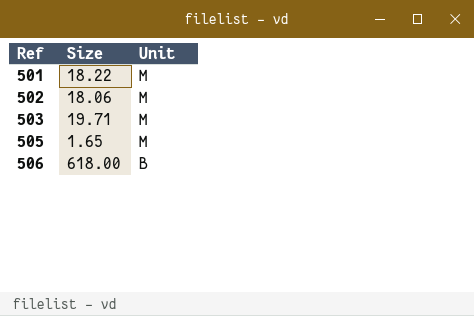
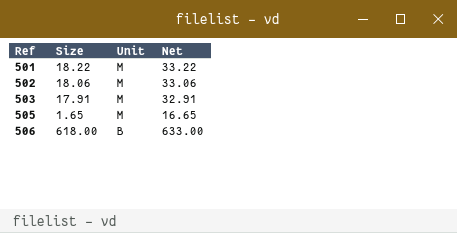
column Net | formula: none -> [Size] + 15
503 | Size: 19.71 -> 17.91

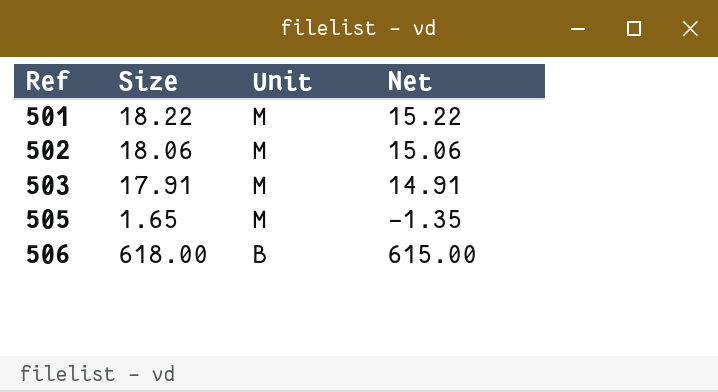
column Net | formula: [Size] + 15 -> [Size] - 3

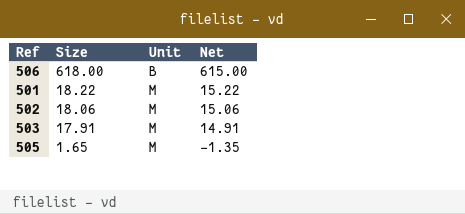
row order: Ref ascending -> Size descending

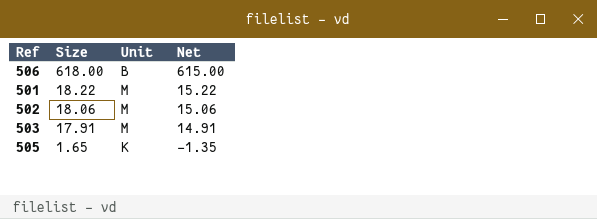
505 | Unit: M -> K

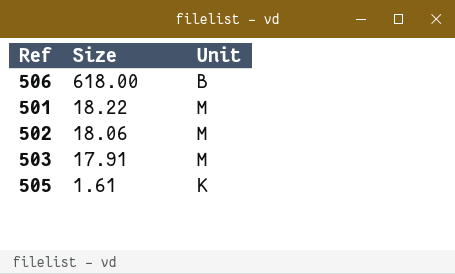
column Net | formula: [Size] - 3 -> none
505 | Size: 1.65 -> 1.61

